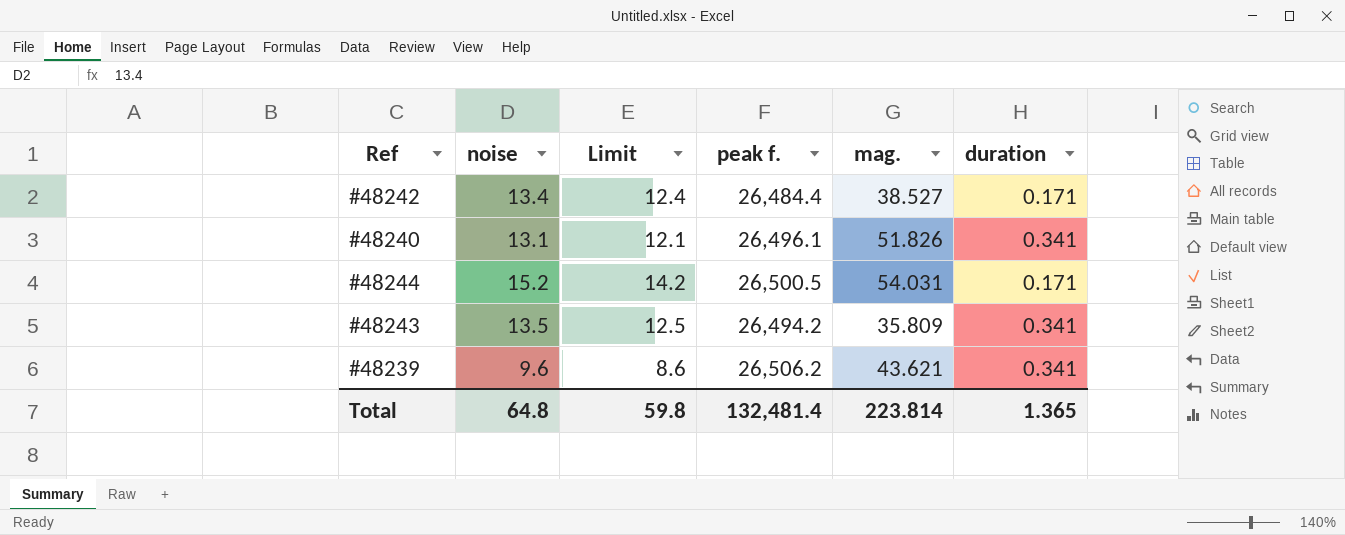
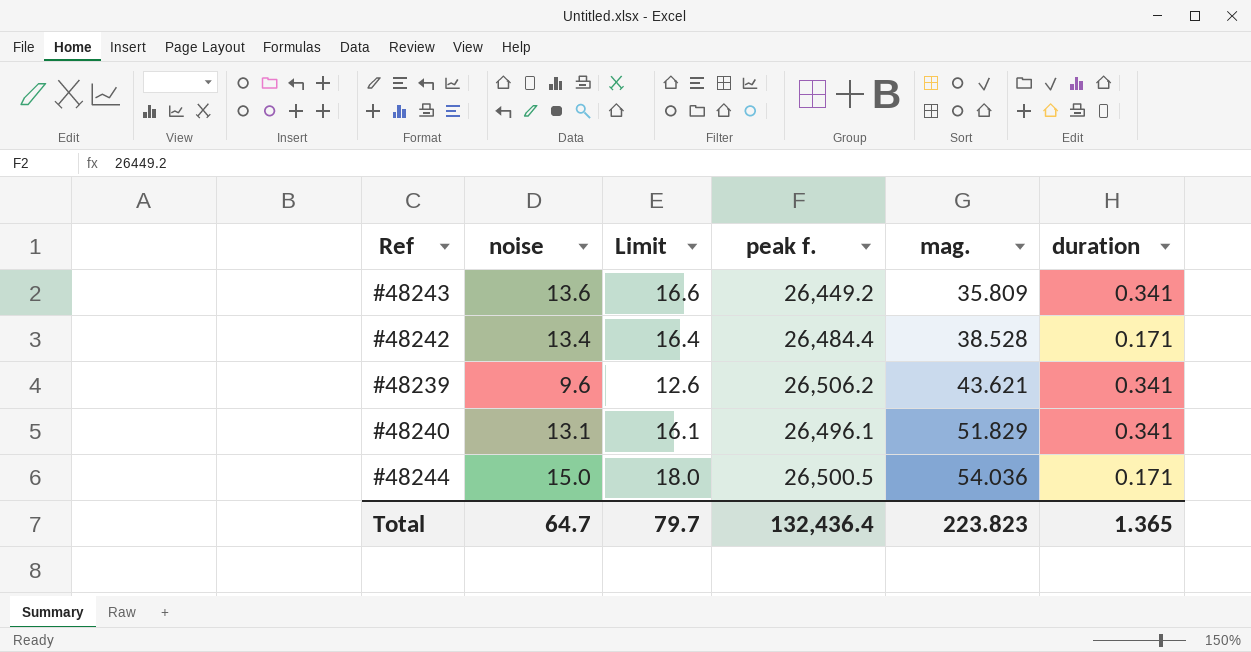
row order: none -> mag. ascending
column Limit | formula: [noise] - 1 -> [noise] + 3
#48243 | noise: 13.5 -> 13.6
#48243 | peak f.: 26,494.2 -> 26,449.2
#48242 | mag.: 38.527 -> 38.528
#48240 | mag.: 51.826 -> 51.829
#48244 | noise: 15.2 -> 15.0
#48244 | mag.: 54.031 -> 54.036
Total | noise: 64.8 -> 64.7
Total | Limit: 59.8 -> 79.7
Total | peak f.: 132,481.4 -> 132,436.4
Total | mag.: 223.814 -> 223.823

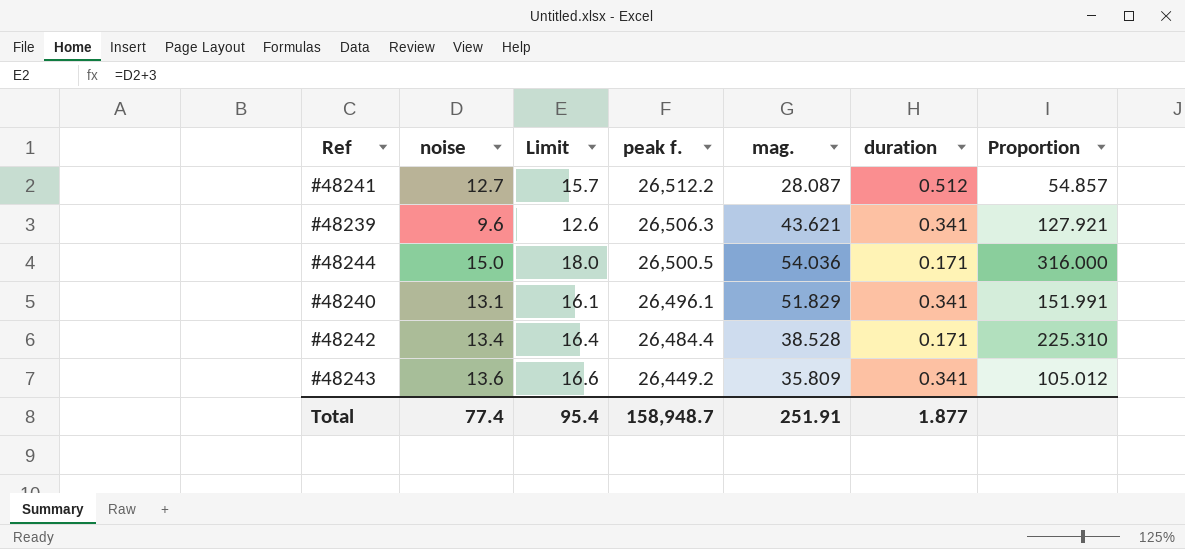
row order: mag. ascending -> peak f. descending
column Proportion | formula: none -> [mag.] / [duration]
row #48241: none -> 12.7 | 15.7 | 26,512.2 | 28.087 | 0.512 | 54.857
#48239 | peak f.: 26,506.2 -> 26,506.3
Total | noise: 64.7 -> 77.4
Total | Limit: 79.7 -> 95.4
Total | peak f.: 132,436.4 -> 158,948.7
Total | mag.: 223.823 -> 251.91
Total | duration: 1.365 -> 1.877

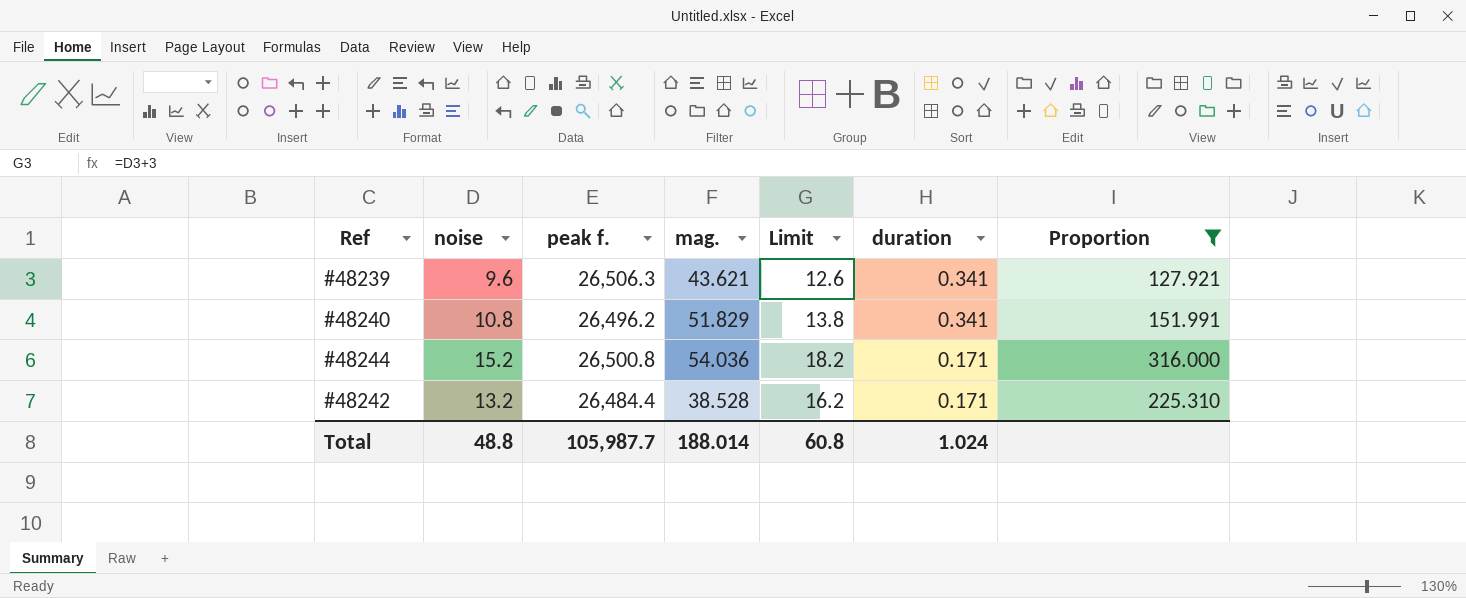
filter: none -> Proportion >= 127.921
row order: peak f. descending -> duration descending
column Limit | position: 3 -> 5
#48240 | noise: 13.1 -> 10.8
#48240 | peak f.: 26,496.1 -> 26,496.2
#48240 | Limit: 16.1 -> 13.8
#48244 | noise: 15.0 -> 15.2
#48244 | peak f.: 26,500.5 -> 26,500.8
#48244 | Limit: 18.0 -> 18.2
#48242 | noise: 13.4 -> 13.2
#48242 | Limit: 16.4 -> 16.2
Total | noise: 77.4 -> 48.8
Total | peak f.: 158,948.7 -> 105,987.7
Total | mag.: 251.91 -> 188.014
Total | Limit: 95.4 -> 60.8
Total | duration: 1.877 -> 1.024

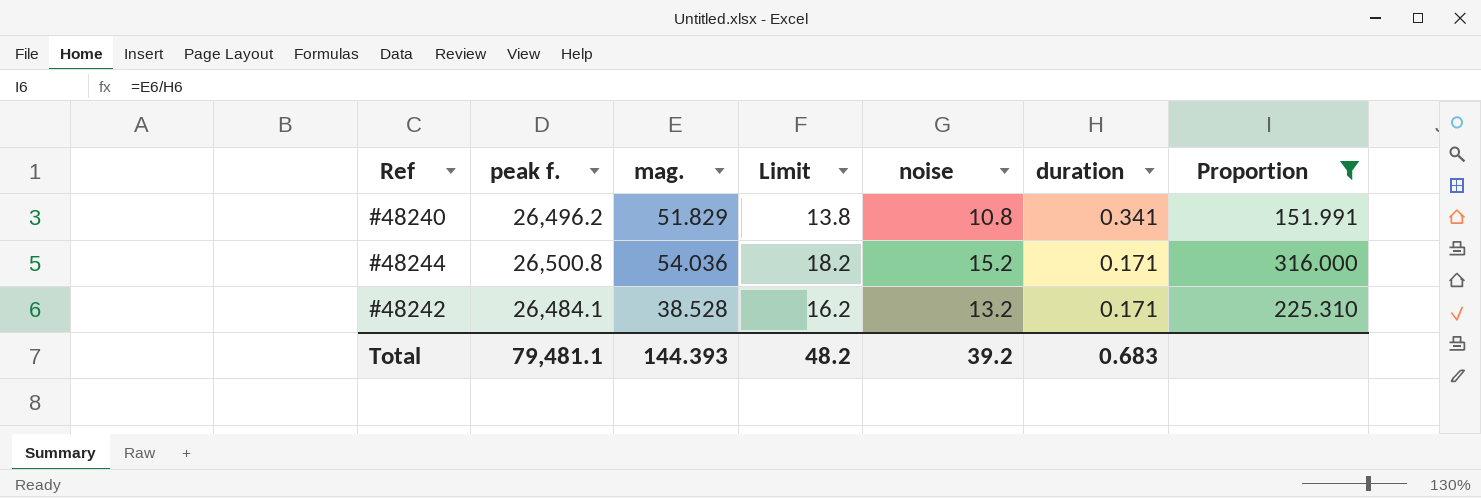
column noise | position: 2 -> 5
row #48239: 9.6 | 26,506.3 | 43.621 | 12.6 | 0.341 | 127.921 -> none
#48242 | peak f.: 26,484.4 -> 26,484.1
Total | peak f.: 105,987.7 -> 79,481.1
Total | mag.: 188.014 -> 144.393
Total | Limit: 60.8 -> 48.2
Total | noise: 48.8 -> 39.2
Total | duration: 1.024 -> 0.683

